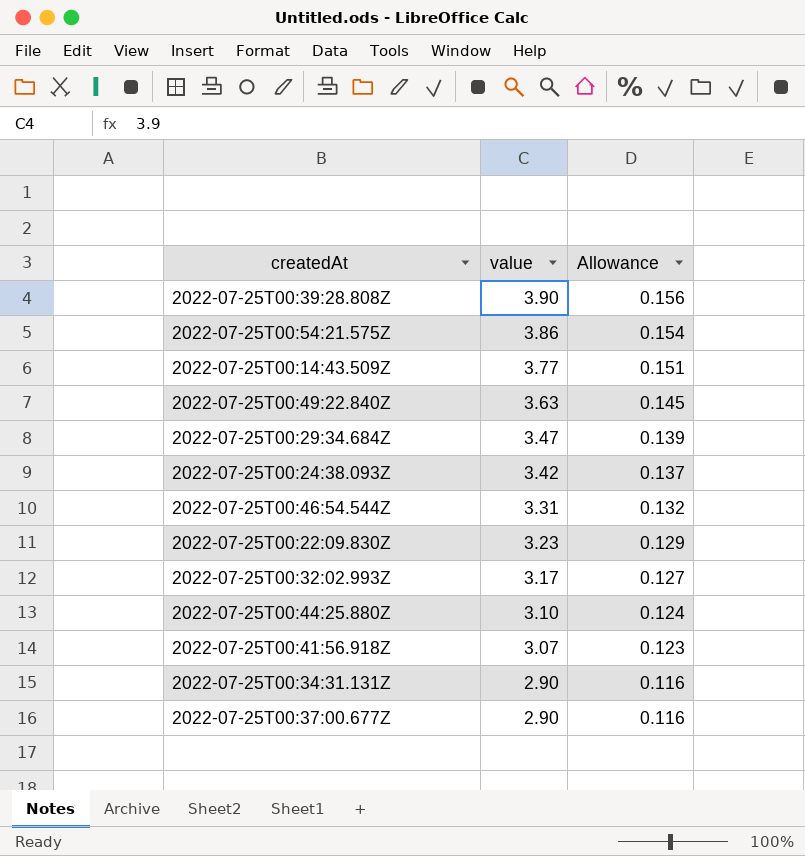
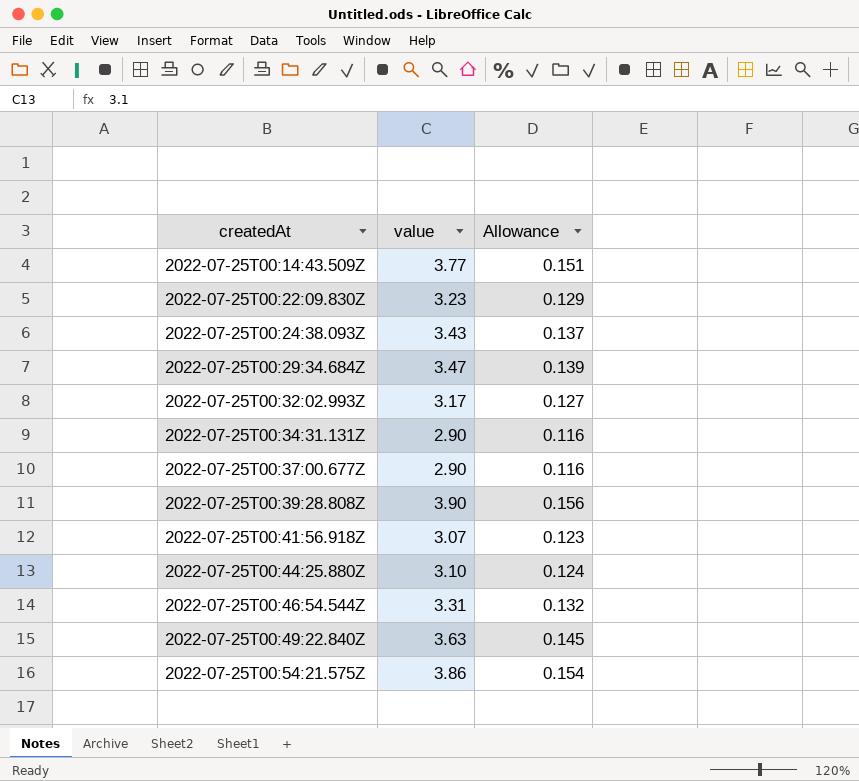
row order: value descending -> createdAt ascending
2022-07-25T00:24:38.093Z | value: 3.42 -> 3.43

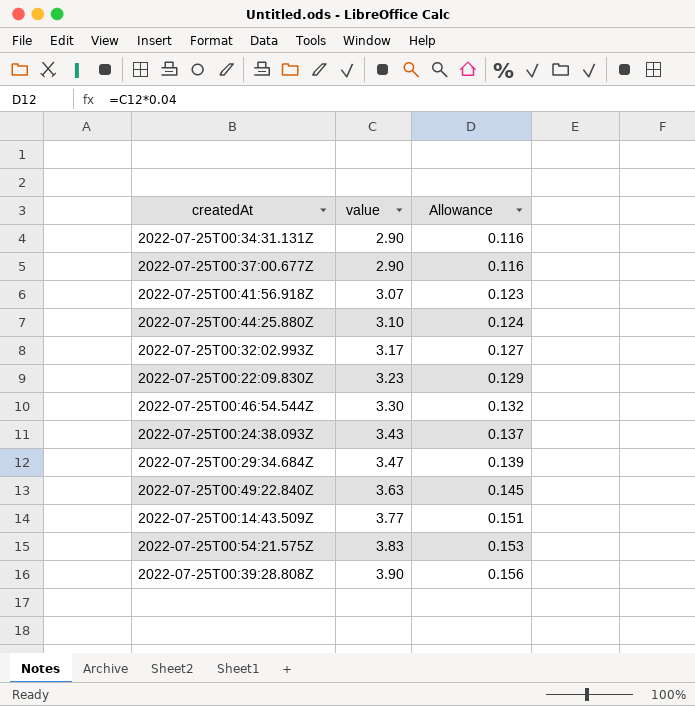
row order: createdAt ascending -> value ascending
2022-07-25T00:46:54.544Z | value: 3.31 -> 3.30
2022-07-25T00:54:21.575Z | value: 3.86 -> 3.83
2022-07-25T00:54:21.575Z | Allowance: 0.154 -> 0.153

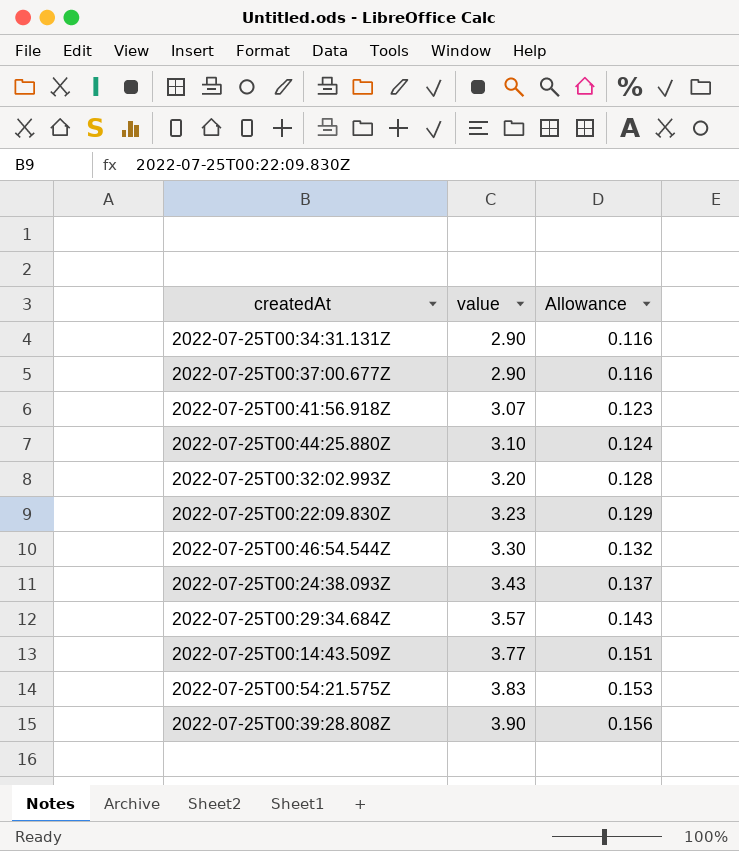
row 2022-07-25T00:49:22.840Z: 3.63 | 0.145 -> none
2022-07-25T00:32:02.993Z | value: 3.17 -> 3.20
2022-07-25T00:32:02.993Z | Allowance: 0.127 -> 0.128
2022-07-25T00:29:34.684Z | value: 3.47 -> 3.57
2022-07-25T00:29:34.684Z | Allowance: 0.139 -> 0.143

